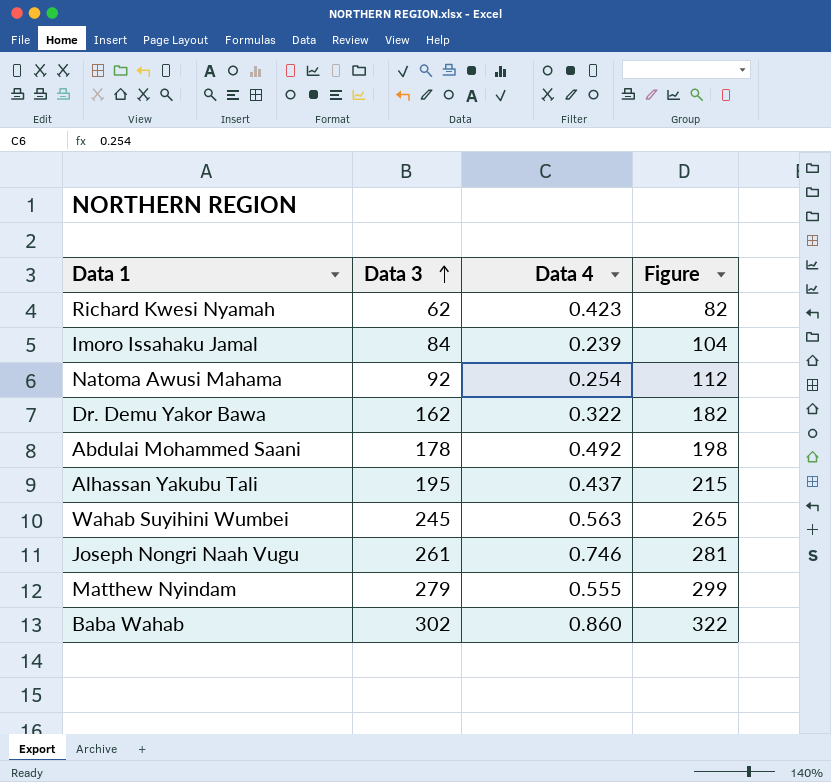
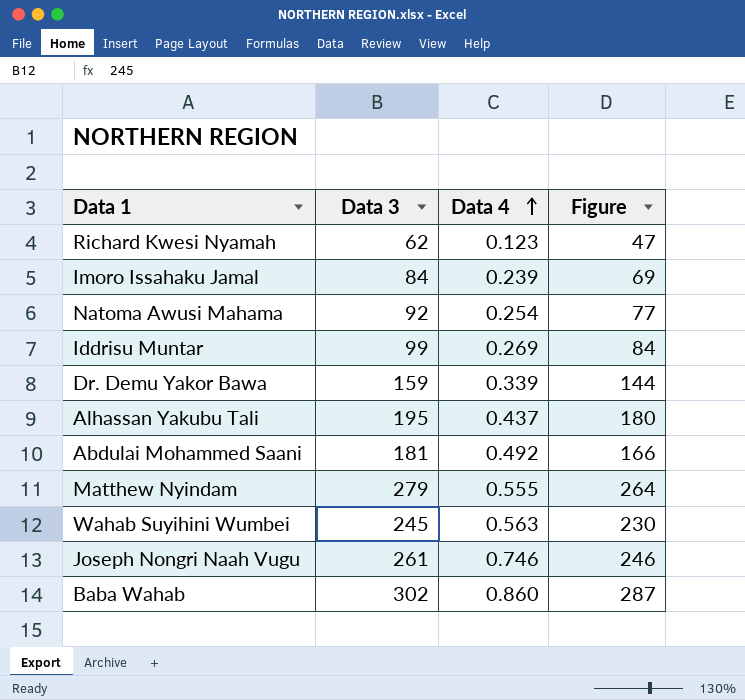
row order: Data 3 ascending -> Data 4 ascending
column Figure | formula: [Data 3] + 20 -> [Data 3] - 15
Richard Kwesi Nyamah | Data 4: 0.423 -> 0.123
row Iddrisu Muntar: none -> 99 | 0.269 | 84
Dr. Demu Yakor Bawa | Data 3: 162 -> 159
Dr. Demu Yakor Bawa | Data 4: 0.322 -> 0.339
Abdulai Mohammed Saani | Data 3: 178 -> 181

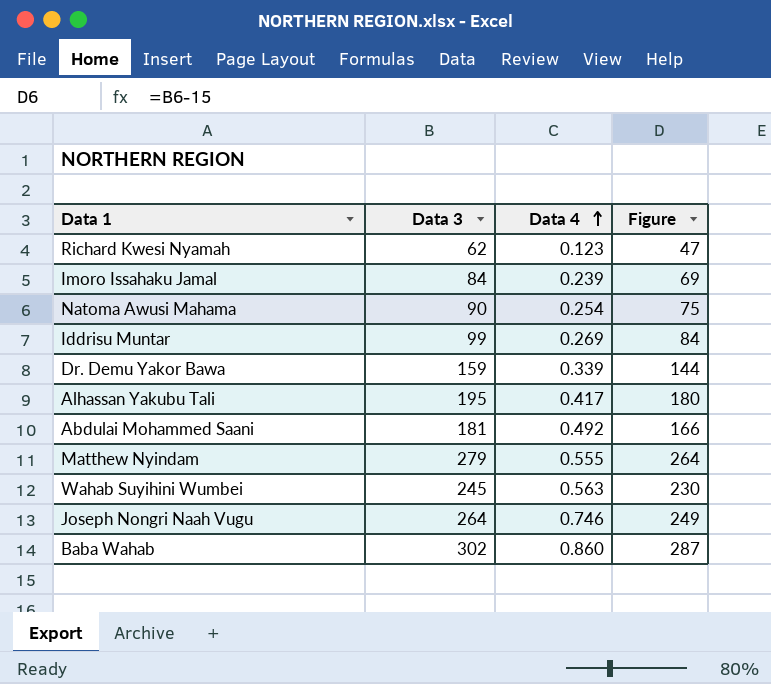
Natoma Awusi Mahama | Data 3: 92 -> 90
Natoma Awusi Mahama | Figure: 77 -> 75
Alhassan Yakubu Tali | Data 4: 0.437 -> 0.417
Joseph Nongri Naah Vugu | Data 3: 261 -> 264
Joseph Nongri Naah Vugu | Figure: 246 -> 249

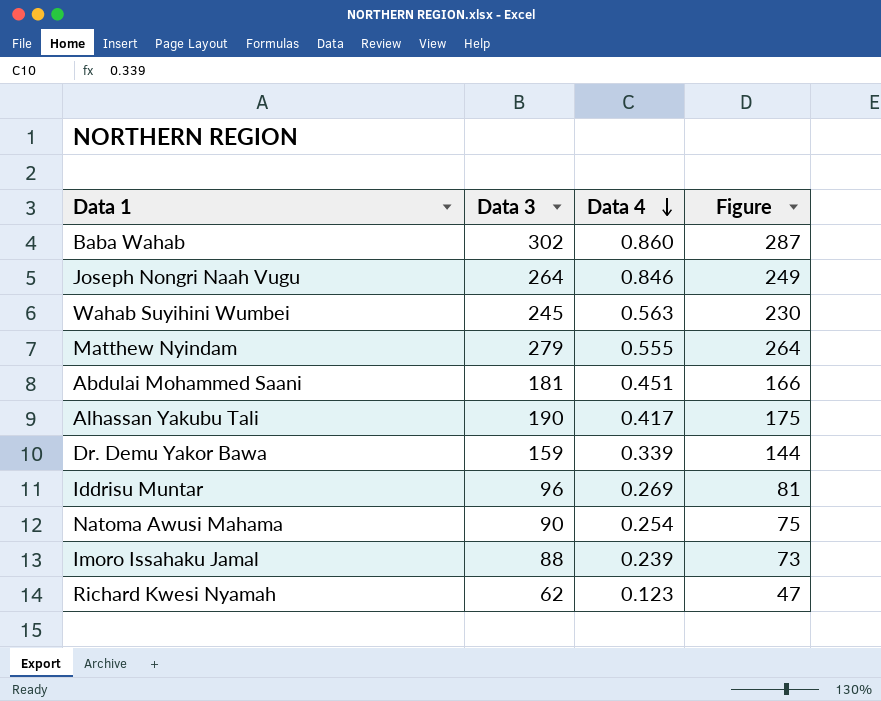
row order: Data 4 ascending -> Data 4 descending
Joseph Nongri Naah Vugu | Data 4: 0.746 -> 0.846
Abdulai Mohammed Saani | Data 4: 0.492 -> 0.451
Alhassan Yakubu Tali | Data 3: 195 -> 190
Alhassan Yakubu Tali | Figure: 180 -> 175
Iddrisu Muntar | Data 3: 99 -> 96
Iddrisu Muntar | Figure: 84 -> 81
Imoro Issahaku Jamal | Data 3: 84 -> 88
Imoro Issahaku Jamal | Figure: 69 -> 73

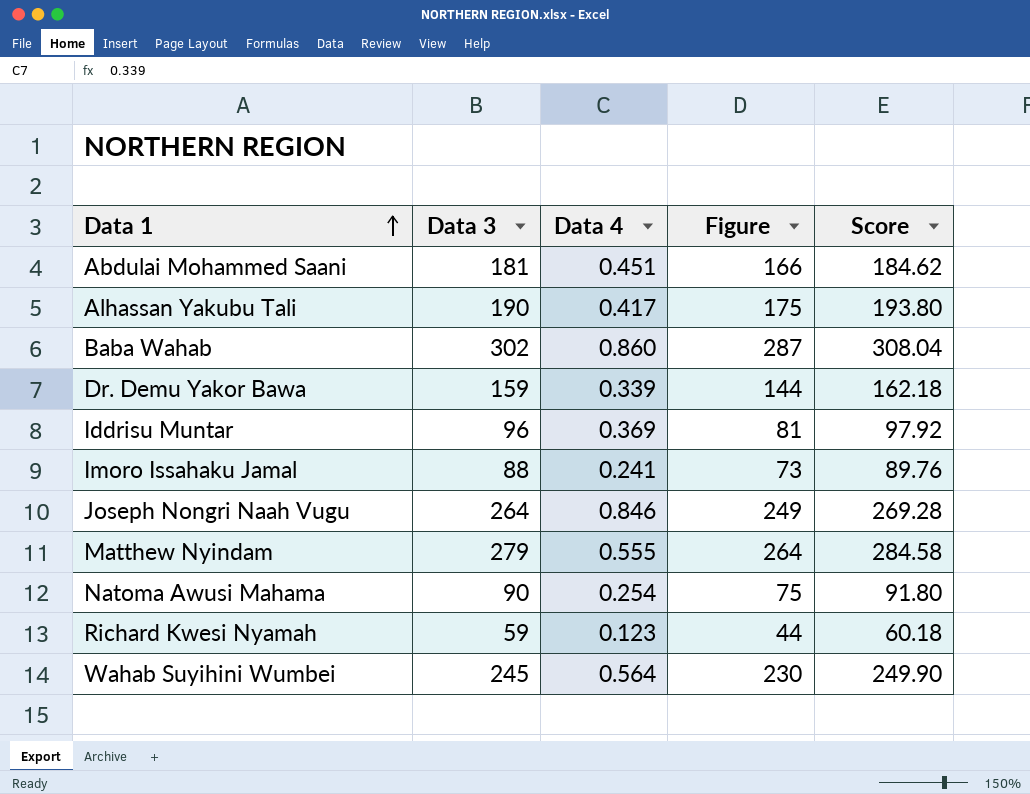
row order: Data 4 descending -> Data 1 ascending
column Score | formula: none -> [Data 3] * 1.02
Iddrisu Muntar | Data 4: 0.269 -> 0.369
Imoro Issahaku Jamal | Data 4: 0.239 -> 0.241
Richard Kwesi Nyamah | Data 3: 62 -> 59
Richard Kwesi Nyamah | Figure: 47 -> 44
Wahab Suyihini Wumbei | Data 4: 0.563 -> 0.564

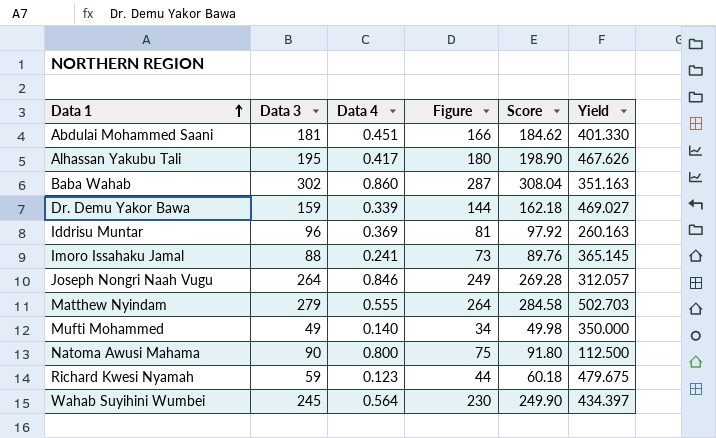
column Yield | formula: none -> [Data 3] / [Data 4]
Alhassan Yakubu Tali | Data 3: 190 -> 195
Alhassan Yakubu Tali | Figure: 175 -> 180
Alhassan Yakubu Tali | Score: 193.80 -> 198.90
row Mufti Mohammed: none -> 49 | 0.140 | 34 | 49.98 | 350.000
Natoma Awusi Mahama | Data 4: 0.254 -> 0.800

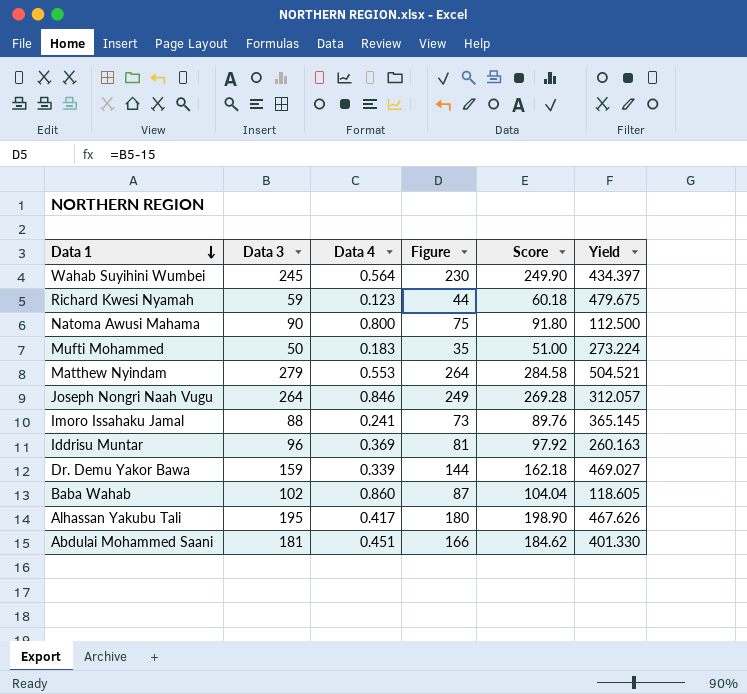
row order: Data 1 ascending -> Data 1 descending
Mufti Mohammed | Data 3: 49 -> 50
Mufti Mohammed | Data 4: 0.140 -> 0.183
Mufti Mohammed | Figure: 34 -> 35
Mufti Mohammed | Score: 49.98 -> 51.00
Mufti Mohammed | Yield: 350.000 -> 273.224
Matthew Nyindam | Data 4: 0.555 -> 0.553
Matthew Nyindam | Yield: 502.703 -> 504.521
Baba Wahab | Data 3: 302 -> 102
Baba Wahab | Figure: 287 -> 87
Baba Wahab | Score: 308.04 -> 104.04
Baba Wahab | Yield: 351.163 -> 118.605

